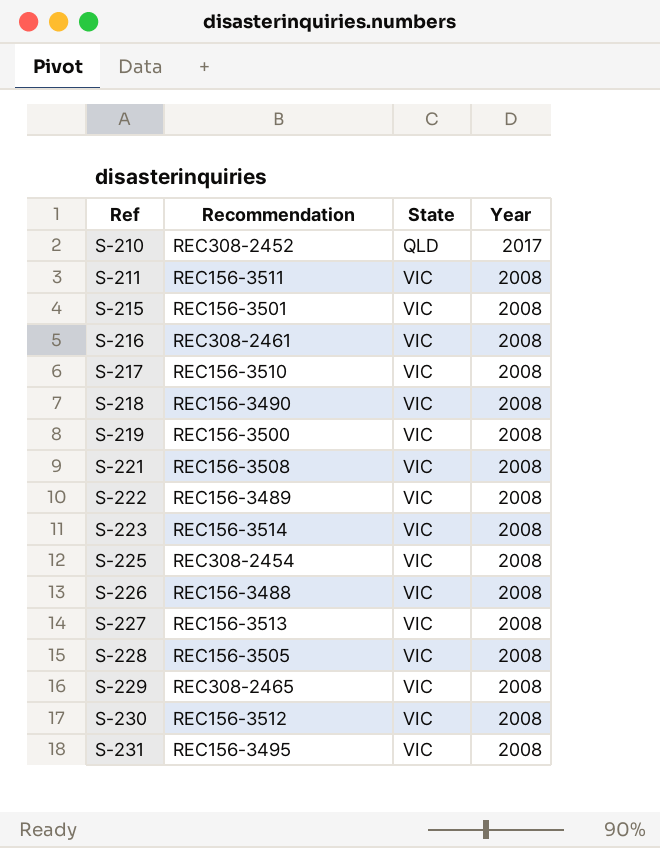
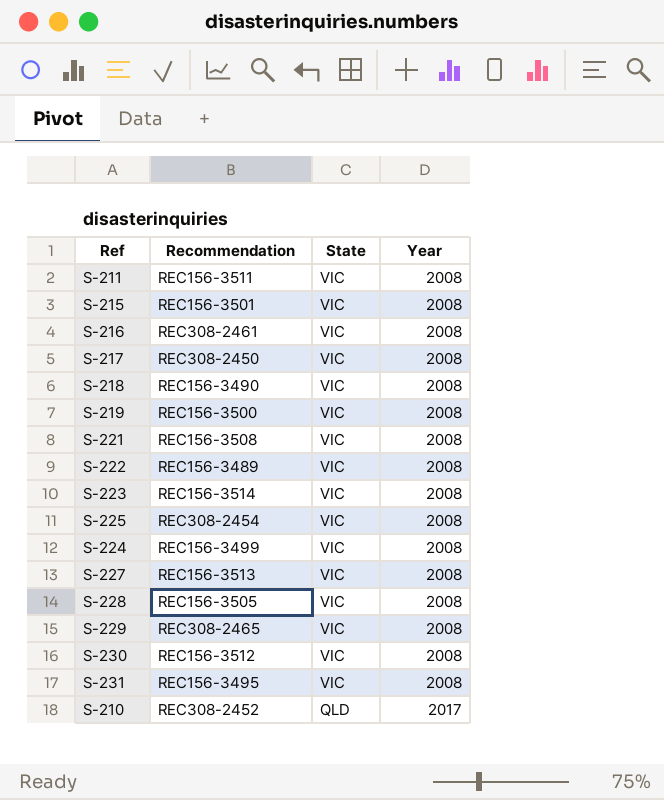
row order: Ref ascending -> State descending
row S-226: REC156-3488 | VIC | 2008 -> none
S-217 | Recommendation: REC156-3510 -> REC308-2450
row S-224: none -> REC156-3499 | VIC | 2008

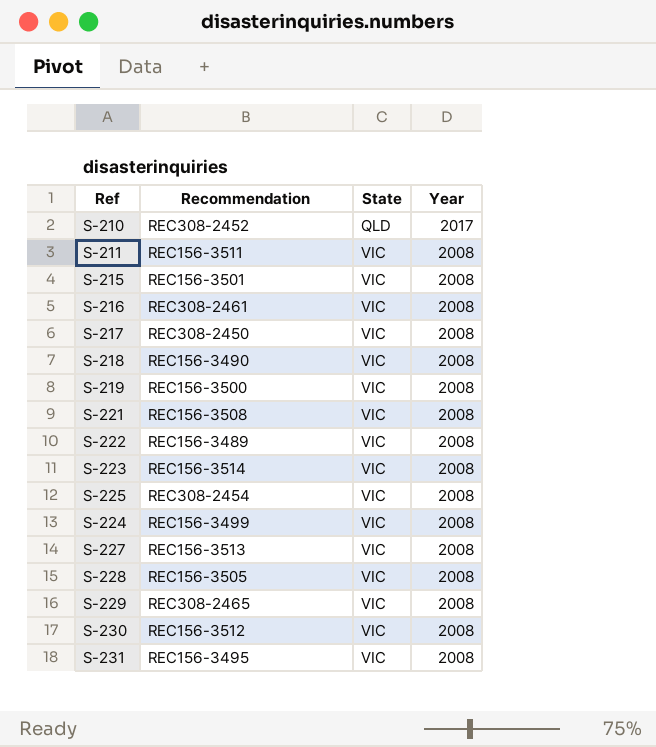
row order: State descending -> State ascending

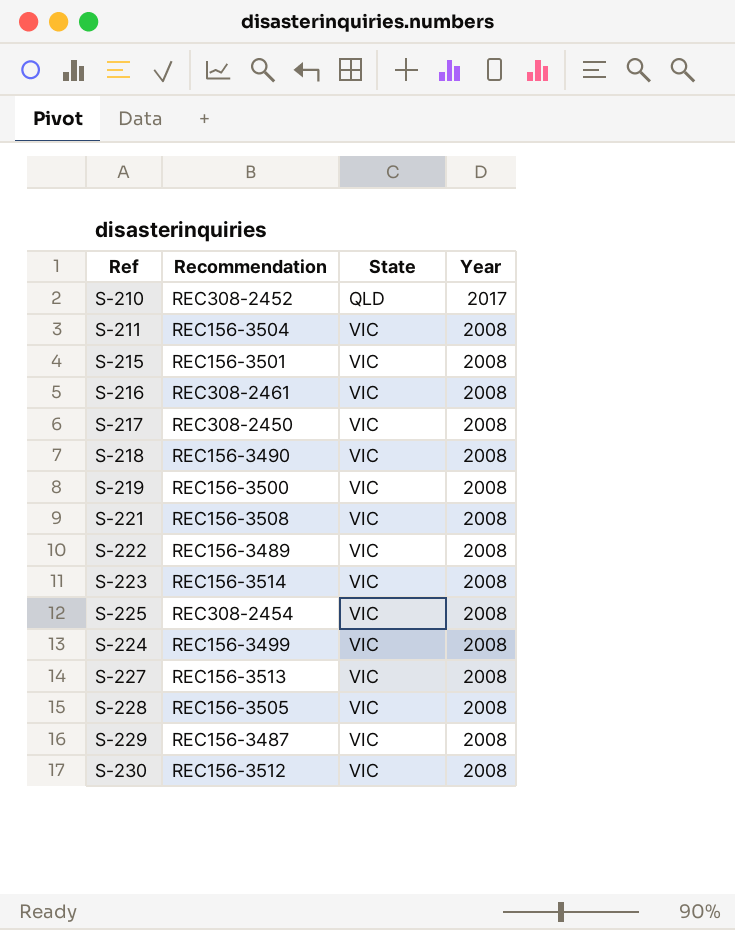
row S-231: REC156-3495 | VIC | 2008 -> none
S-211 | Recommendation: REC156-3511 -> REC156-3504
S-229 | Recommendation: REC308-2465 -> REC156-3487

